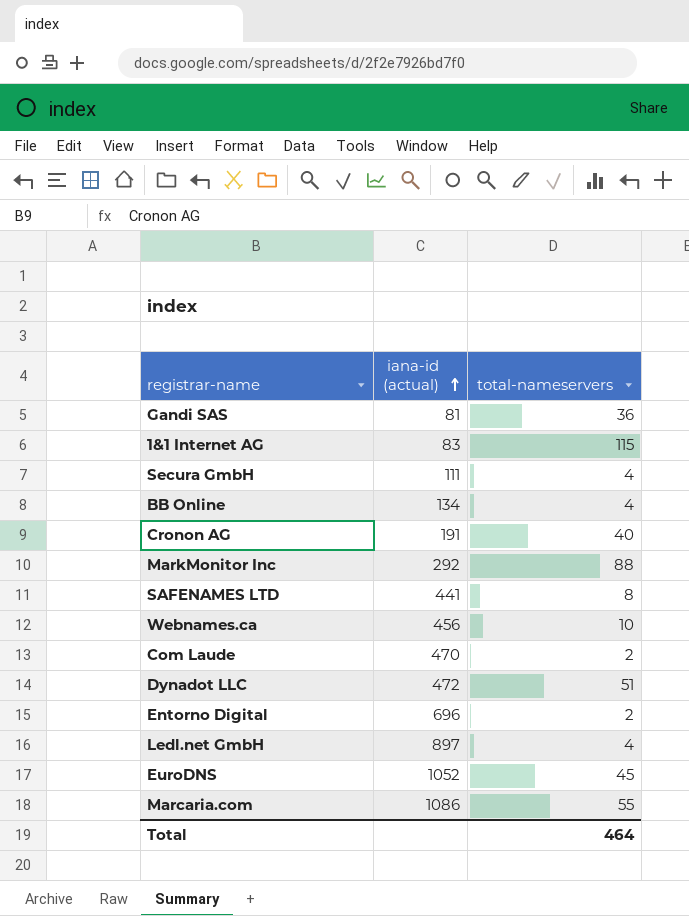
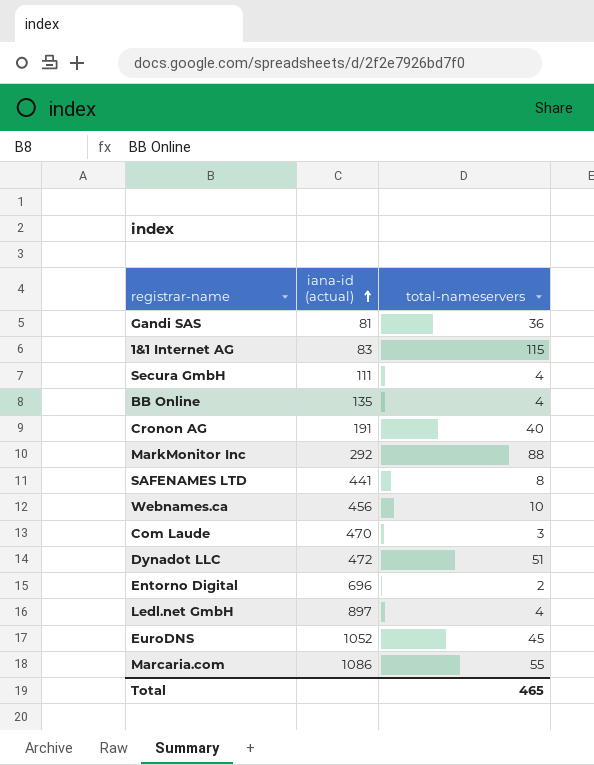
BB Online | iana-id (actual): 134 -> 135
Com Laude | total-nameservers: 2 -> 3
Total | total-nameservers: 464 -> 465

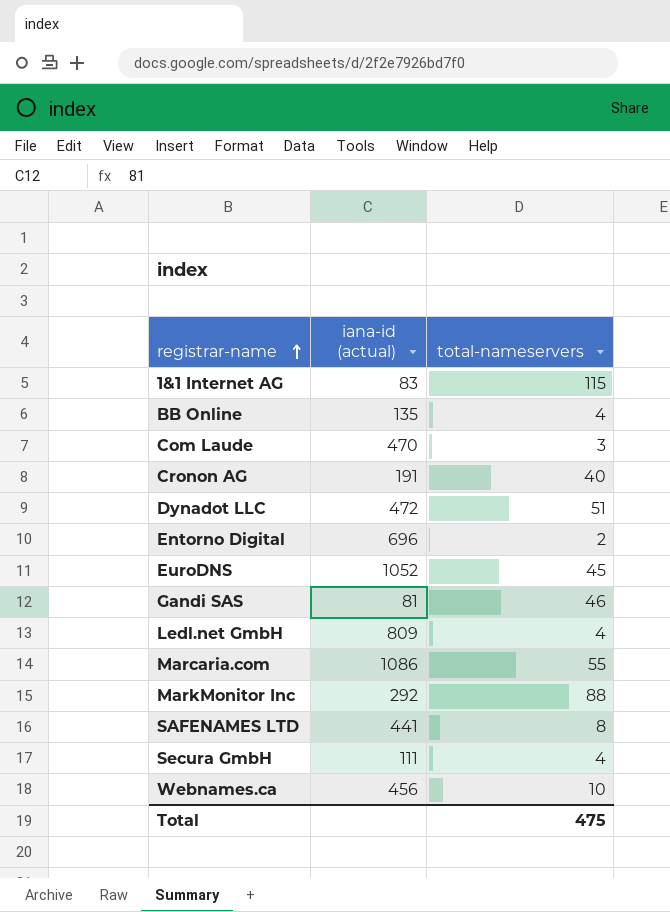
row order: iana-id (actual) ascending -> registrar-name ascending
Gandi SAS | total-nameservers: 36 -> 46
Ledl.net GmbH | iana-id (actual): 897 -> 809
Total | total-nameservers: 465 -> 475

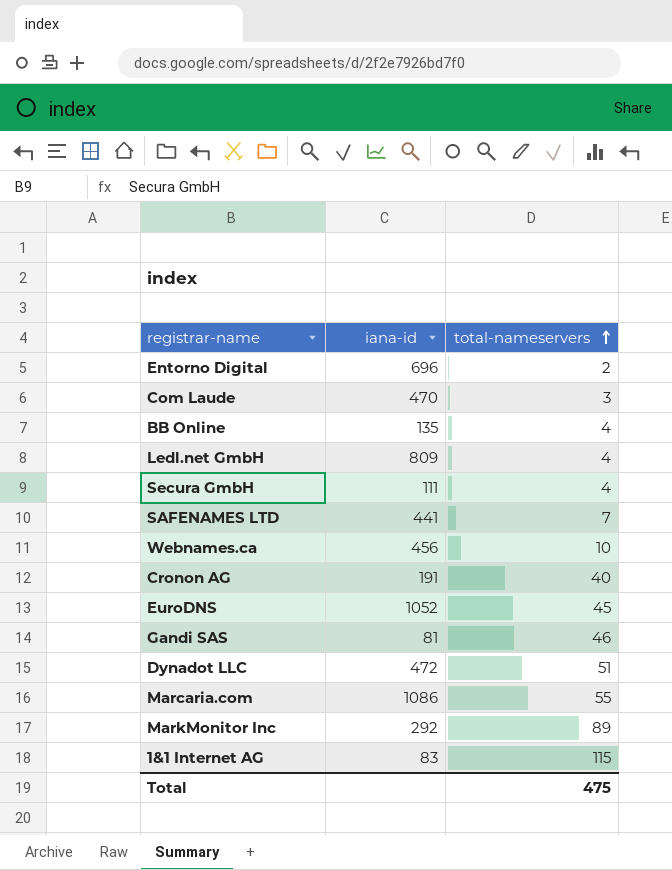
row order: registrar-name ascending -> total-nameservers ascending
column name: iana-id (actual) -> iana-id
SAFENAMES LTD | total-nameservers: 8 -> 7
MarkMonitor Inc | total-nameservers: 88 -> 89

